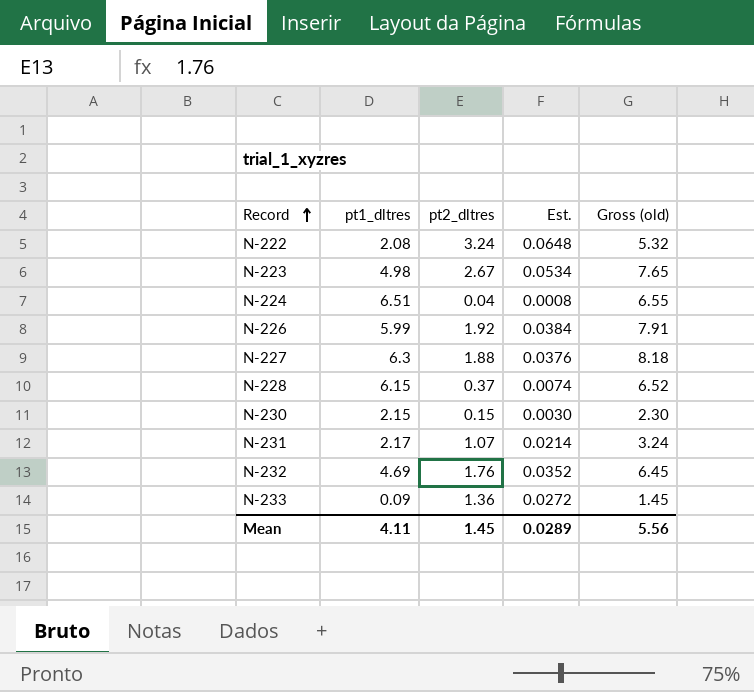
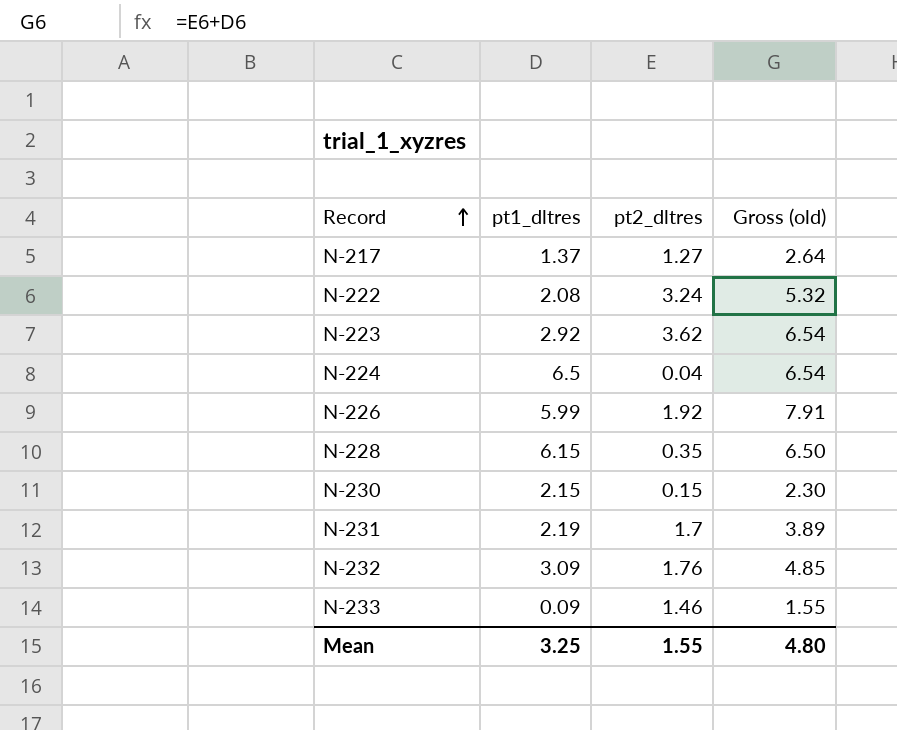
column Est. | formula: [pt2_dltres] * 0.02 -> none
row N-227: 6.3 | 1.88 | 0.0376 | 8.18 -> none
row N-217: none -> 1.37 | 1.27 | 2.64
N-223 | pt1_dltres: 4.98 -> 2.92
N-223 | pt2_dltres: 2.67 -> 3.62
N-223 | Gross (old): 7.65 -> 6.54
N-224 | pt1_dltres: 6.51 -> 6.5
N-224 | Gross (old): 6.55 -> 6.54
N-228 | pt2_dltres: 0.37 -> 0.35
N-228 | Gross (old): 6.52 -> 6.50
N-231 | pt1_dltres: 2.17 -> 2.19
N-231 | pt2_dltres: 1.07 -> 1.7
N-231 | Gross (old): 3.24 -> 3.89
N-232 | pt1_dltres: 4.69 -> 3.09
N-232 | Gross (old): 6.45 -> 4.85
N-233 | pt2_dltres: 1.36 -> 1.46
N-233 | Gross (old): 1.45 -> 1.55
Mean | pt1_dltres: 4.11 -> 3.25
Mean | pt2_dltres: 1.45 -> 1.55
Mean | Gross (old): 5.56 -> 4.80

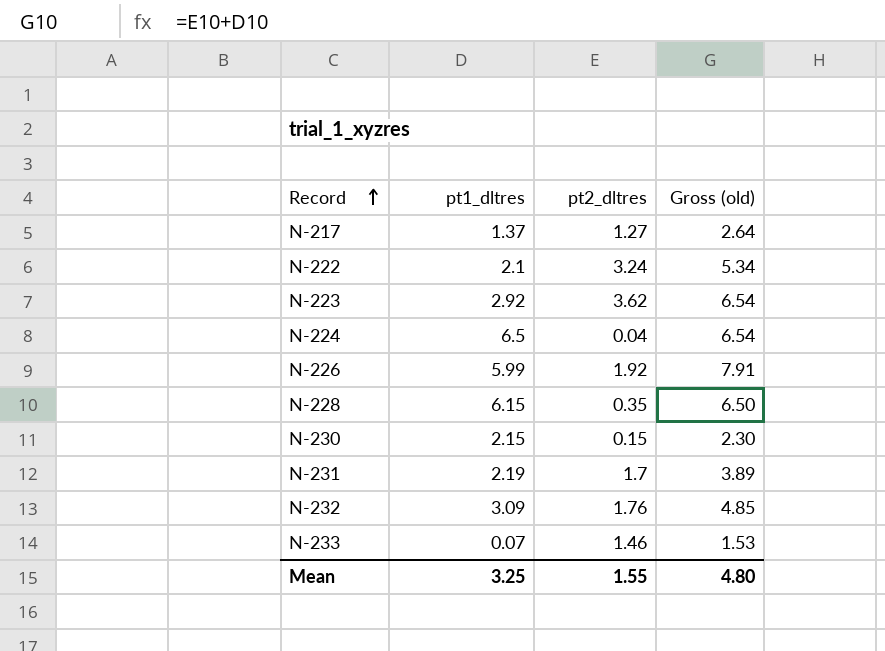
N-222 | pt1_dltres: 2.08 -> 2.1
N-222 | Gross (old): 5.32 -> 5.34
N-233 | pt1_dltres: 0.09 -> 0.07
N-233 | Gross (old): 1.55 -> 1.53

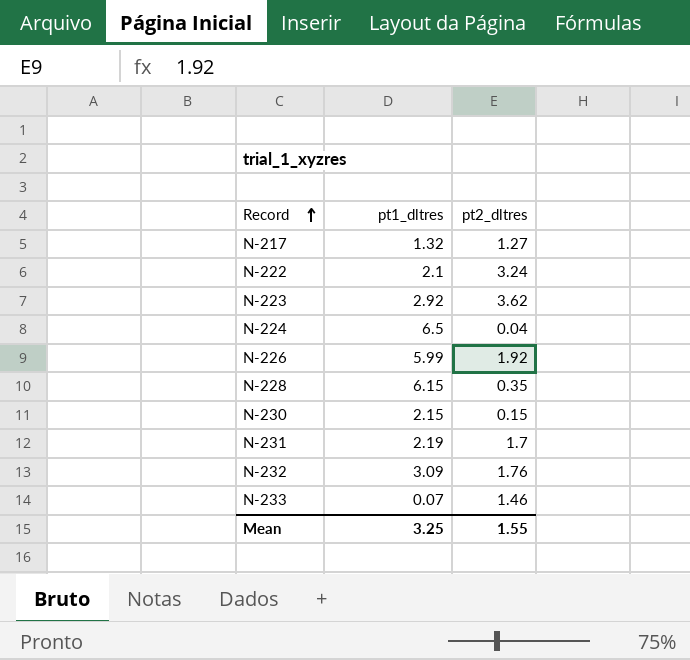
column Gross (old) | formula: [pt1_dltres] + [pt2_dltres] -> none
N-217 | pt1_dltres: 1.37 -> 1.32

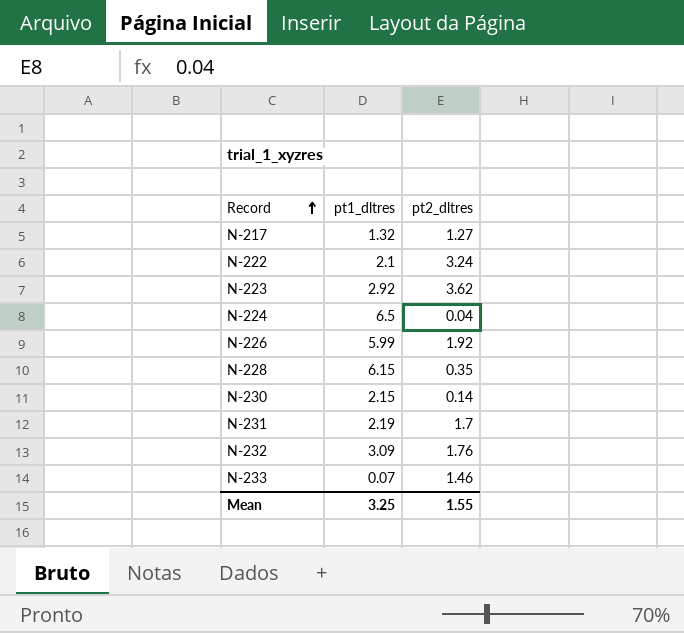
N-230 | pt2_dltres: 0.15 -> 0.14

